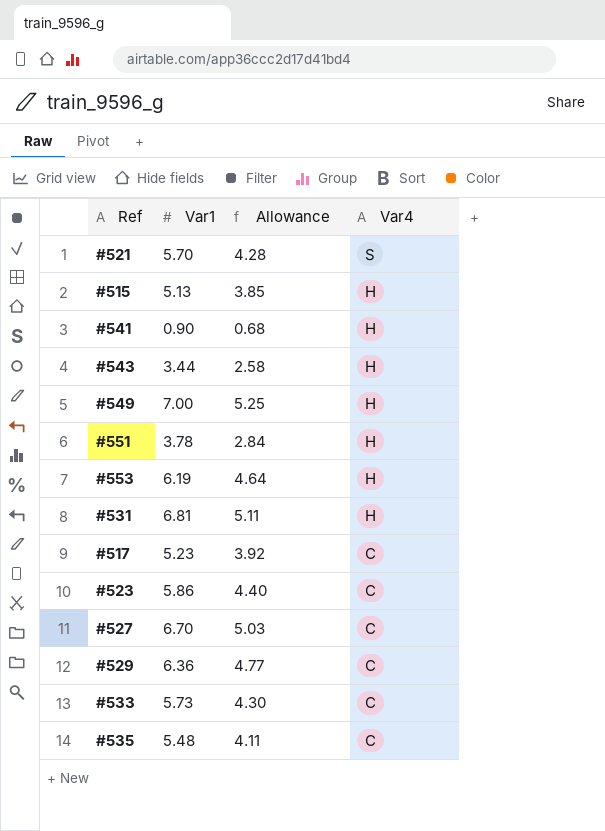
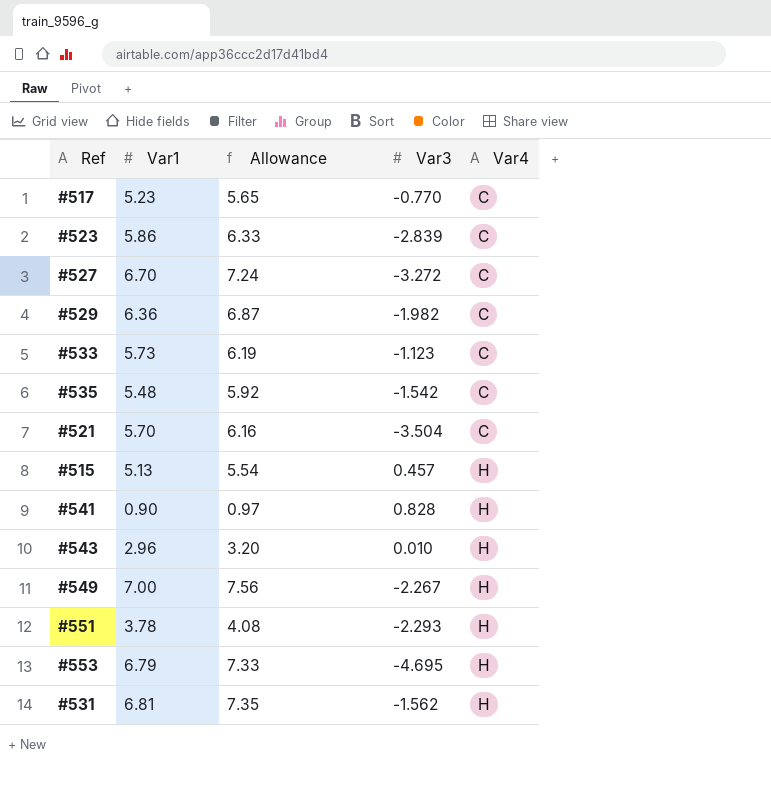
row order: Var4 descending -> Var4 ascending
column Allowance | formula: [Var1] * 0.75 -> [Var1] * 1.08
column Var3 | position: none -> 4
#521 | Var4: S -> C
#543 | Var1: 3.44 -> 2.96
#553 | Var1: 6.19 -> 6.79

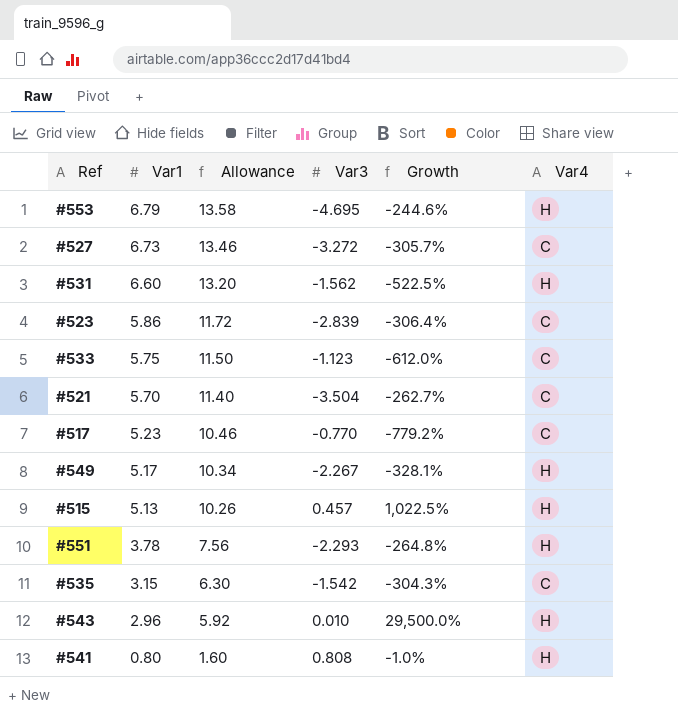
row order: Var4 ascending -> Var1 descending
column Allowance | formula: [Var1] * 1.08 -> [Var1] * 2
column Growth | formula: none -> ([Var1] - [Var3]) / [Var3]
row #529: 6.36 | 6.87 | -1.982 | C -> none
#527 | Var1: 6.70 -> 6.73
#531 | Var1: 6.81 -> 6.60
#533 | Var1: 5.73 -> 5.75
#549 | Var1: 7.00 -> 5.17
#535 | Var1: 5.48 -> 3.15
#541 | Var1: 0.90 -> 0.80
#541 | Var3: 0.828 -> 0.808

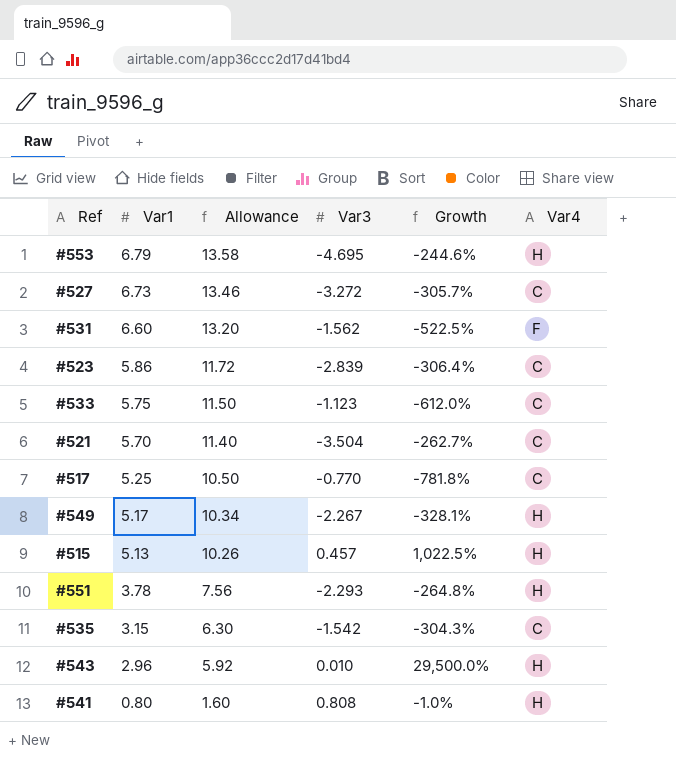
#531 | Var4: H -> F
#517 | Var1: 5.23 -> 5.25
#517 | Allowance: 10.46 -> 10.50
#517 | Growth: -779.2% -> -781.8%

